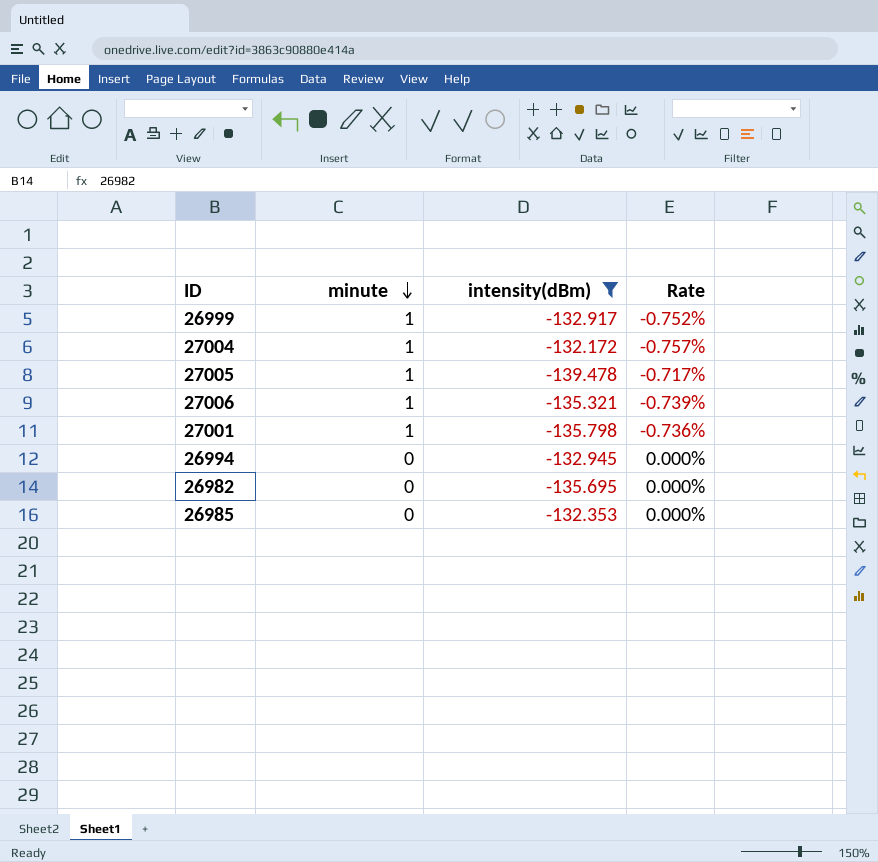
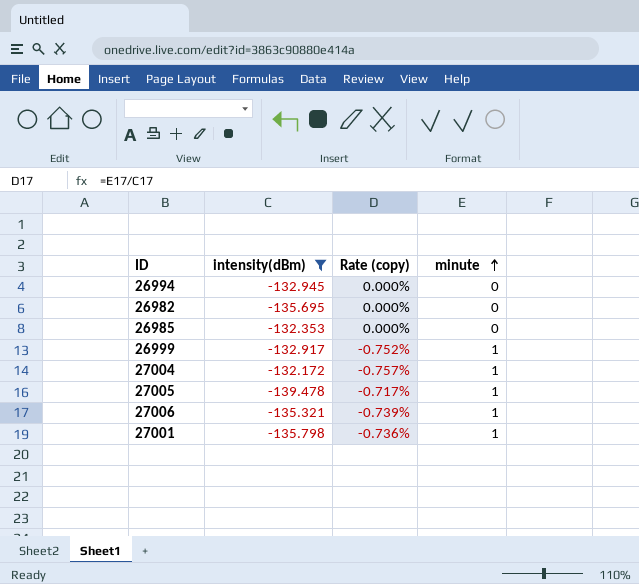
row order: minute descending -> minute ascending
column name: Rate -> Rate (copy)
column minute | position: 2 -> 4

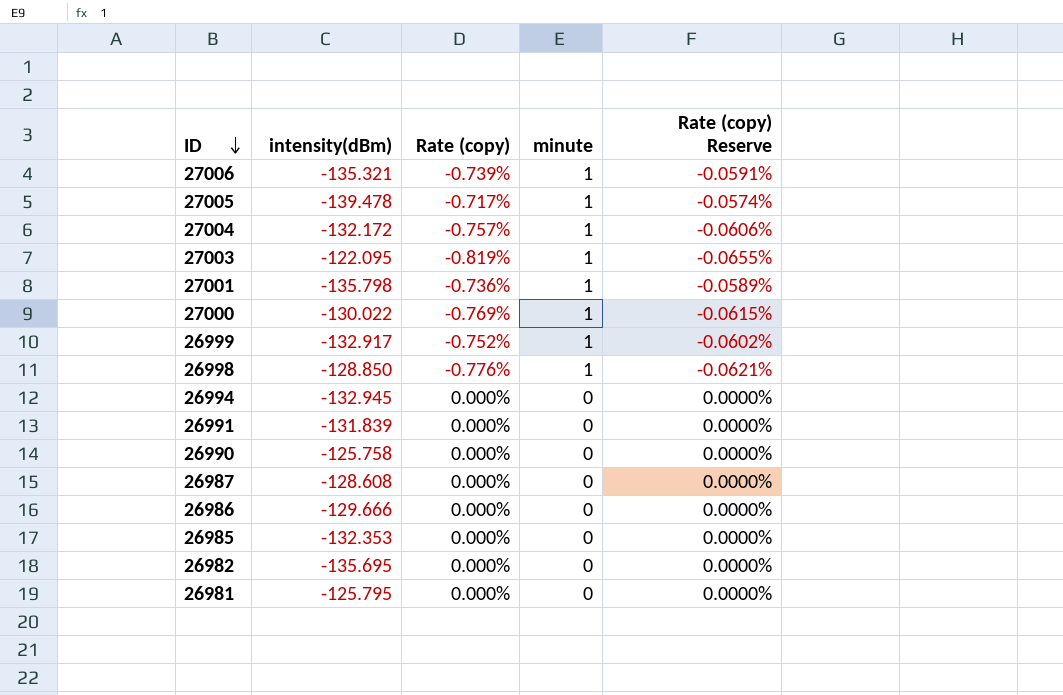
filter: intensity(dBm) <= -132.172 -> none
row order: minute ascending -> ID descending
column Rate (copy) Reserve | formula: none -> [Rate (copy)] * 0.08

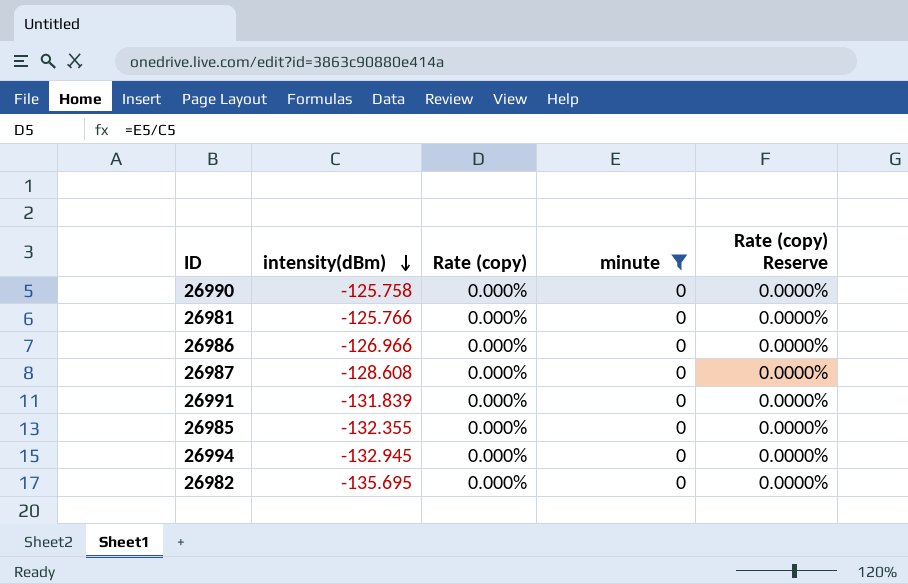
filter: none -> minute = 0
row order: ID descending -> intensity(dBm) descending
26981 | intensity(dBm): -125.795 -> -125.766
26986 | intensity(dBm): -129.666 -> -126.966
26985 | intensity(dBm): -132.353 -> -132.355

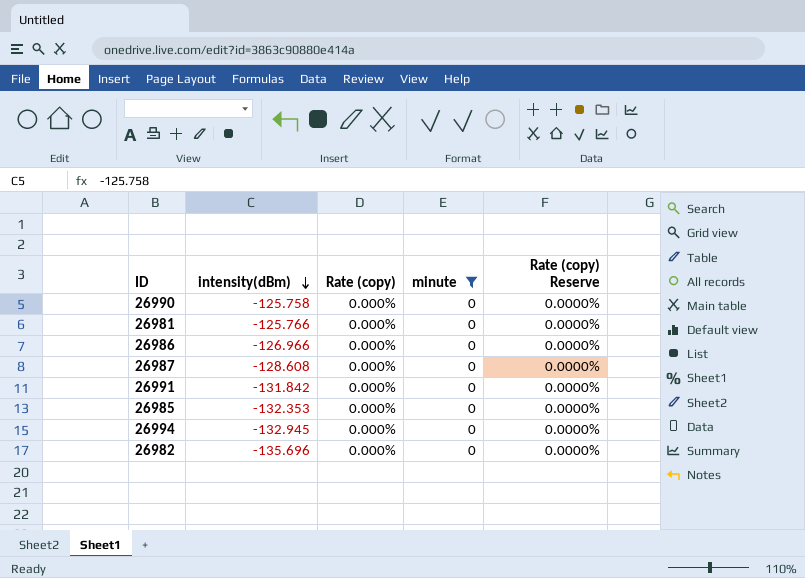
26991 | intensity(dBm): -131.839 -> -131.842
26985 | intensity(dBm): -132.355 -> -132.353
26982 | intensity(dBm): -135.695 -> -135.696

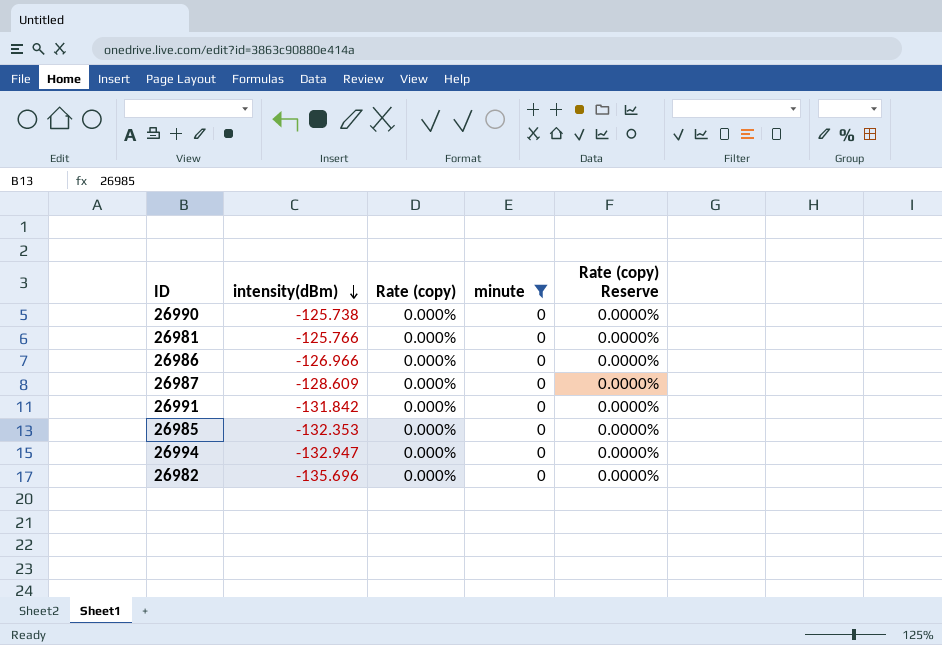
26990 | intensity(dBm): -125.758 -> -125.738
26987 | intensity(dBm): -128.608 -> -128.609
26994 | intensity(dBm): -132.945 -> -132.947

